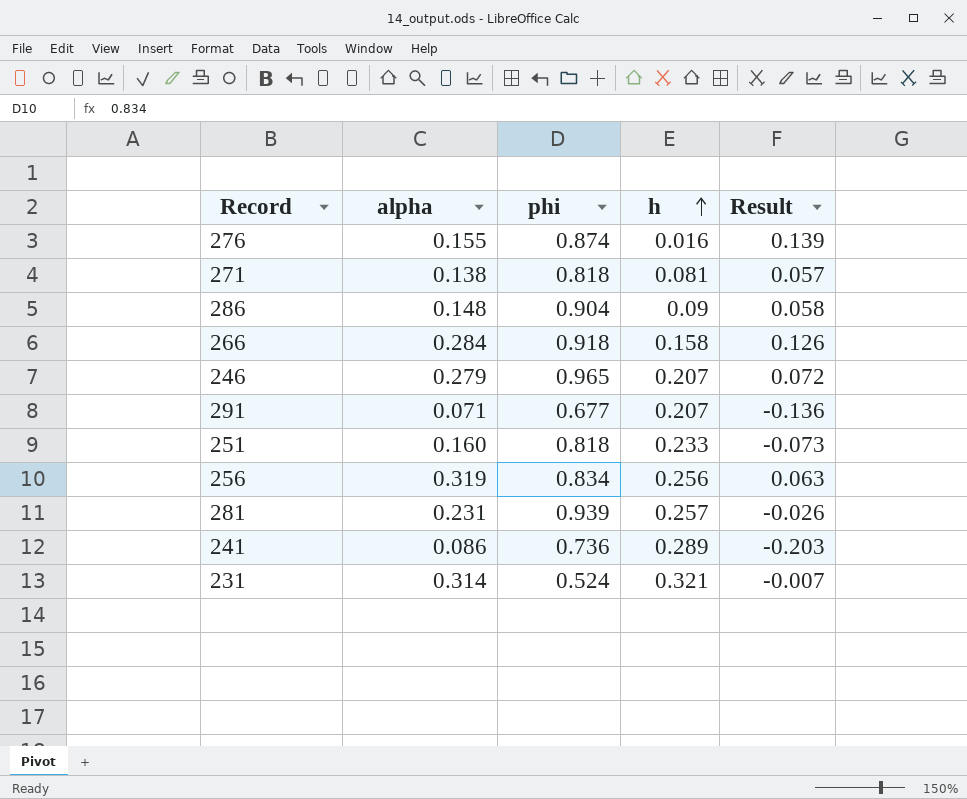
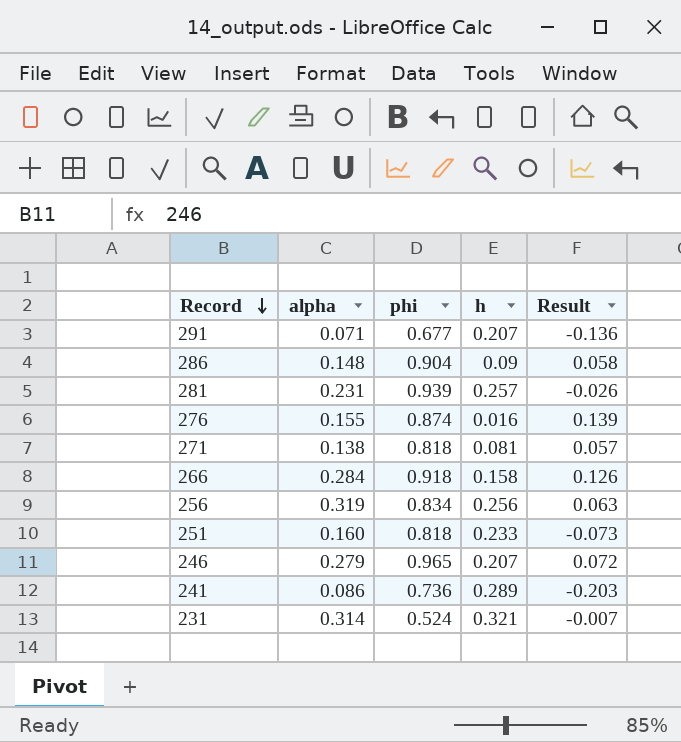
row order: h ascending -> Record descending

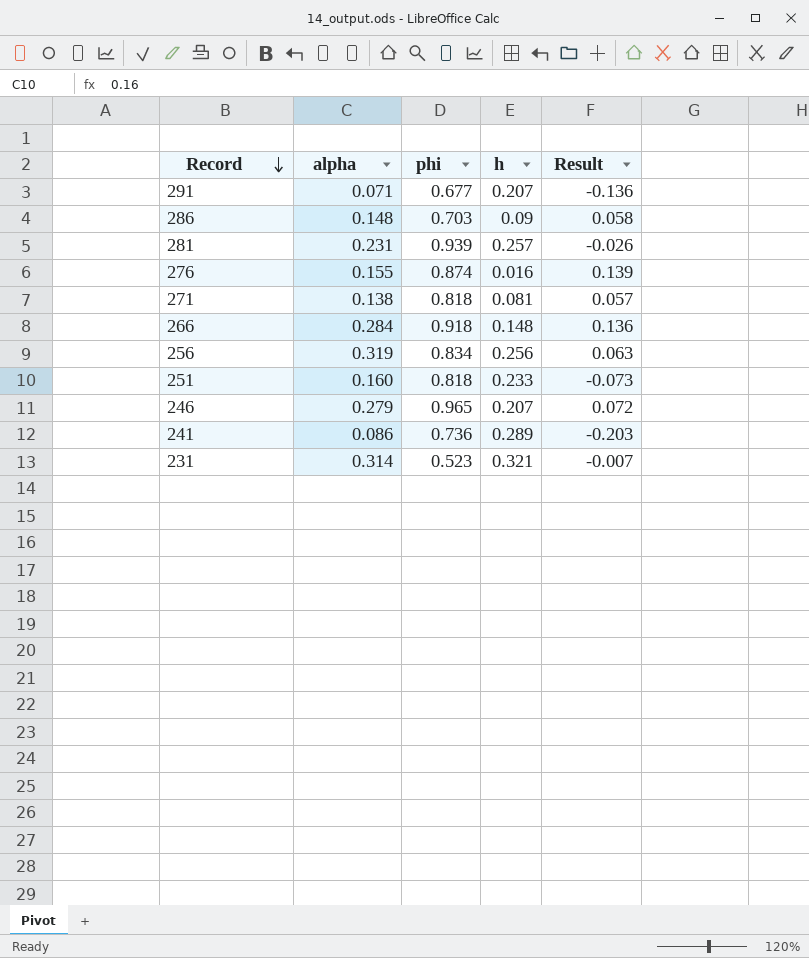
286 | phi: 0.904 -> 0.703
266 | h: 0.158 -> 0.148
266 | Result: 0.126 -> 0.136
231 | phi: 0.524 -> 0.523

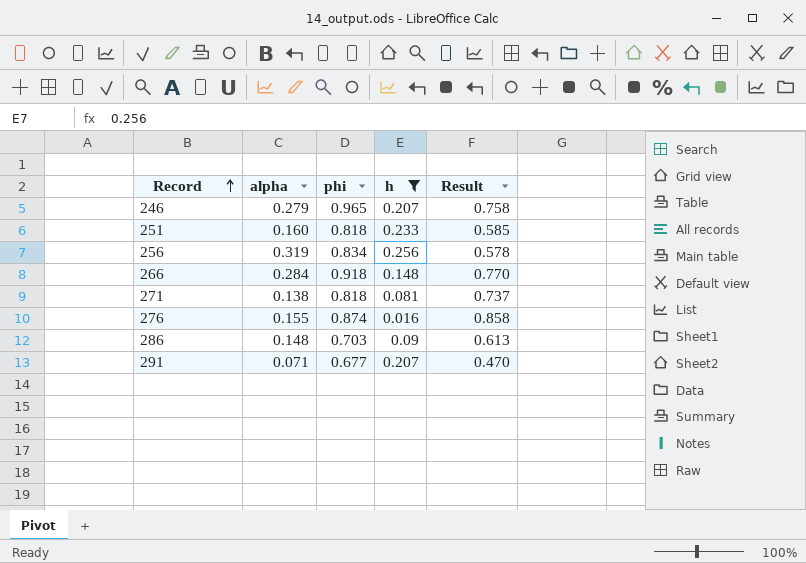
filter: none -> h <= 0.256
row order: Record descending -> Record ascending
column Result | formula: [alpha] - [h] -> [phi] - [h]

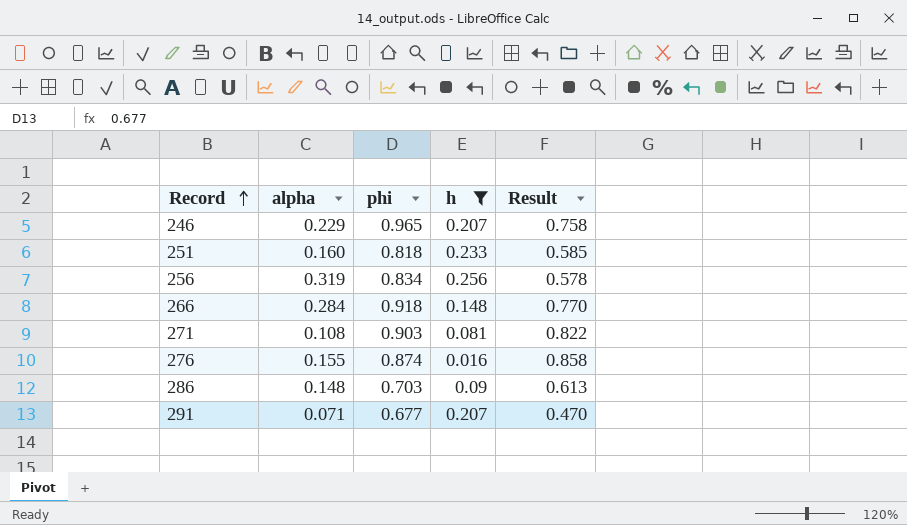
246 | alpha: 0.279 -> 0.229
271 | alpha: 0.138 -> 0.108
271 | phi: 0.818 -> 0.903
271 | Result: 0.737 -> 0.822

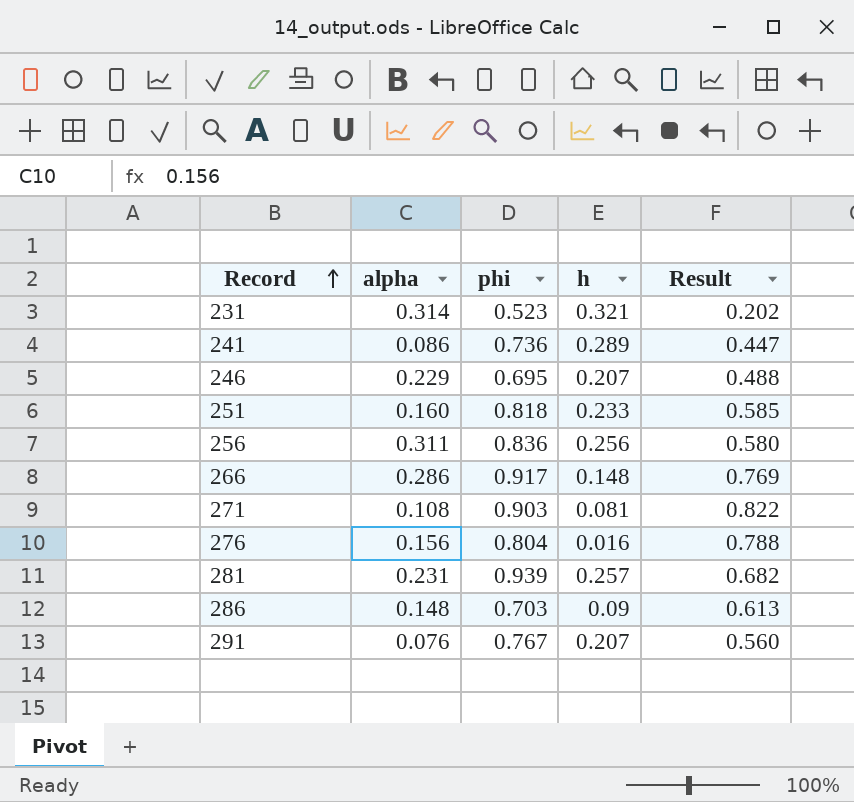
filter: h <= 0.256 -> none
246 | phi: 0.965 -> 0.695
246 | Result: 0.758 -> 0.488
256 | alpha: 0.319 -> 0.311
256 | phi: 0.834 -> 0.836
256 | Result: 0.578 -> 0.580
266 | alpha: 0.284 -> 0.286
266 | phi: 0.918 -> 0.917
266 | Result: 0.770 -> 0.769
276 | alpha: 0.155 -> 0.156
276 | phi: 0.874 -> 0.804
276 | Result: 0.858 -> 0.788
291 | alpha: 0.071 -> 0.076
291 | phi: 0.677 -> 0.767
291 | Result: 0.470 -> 0.560

